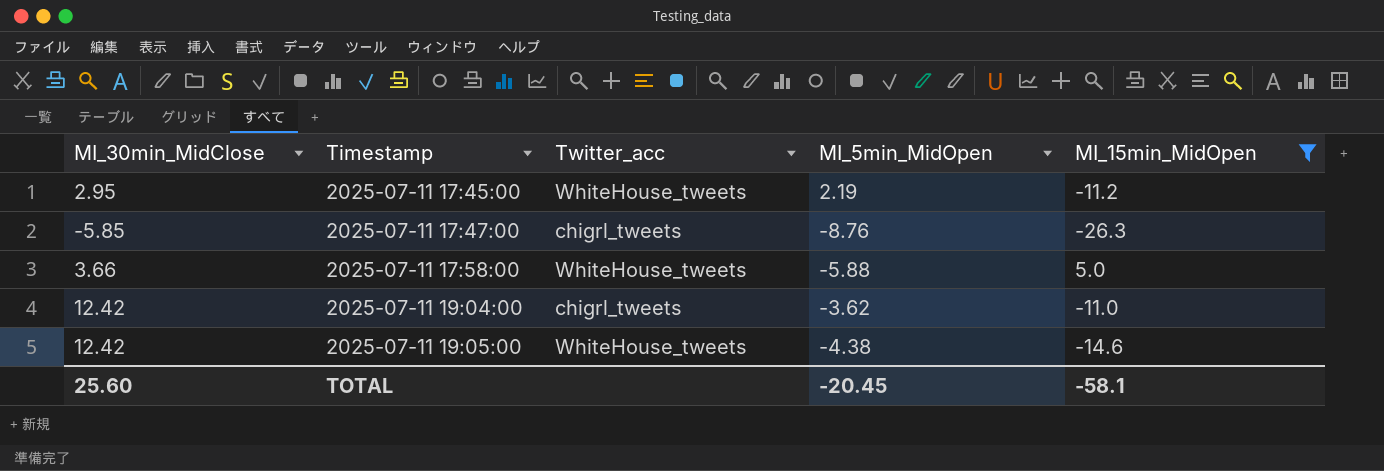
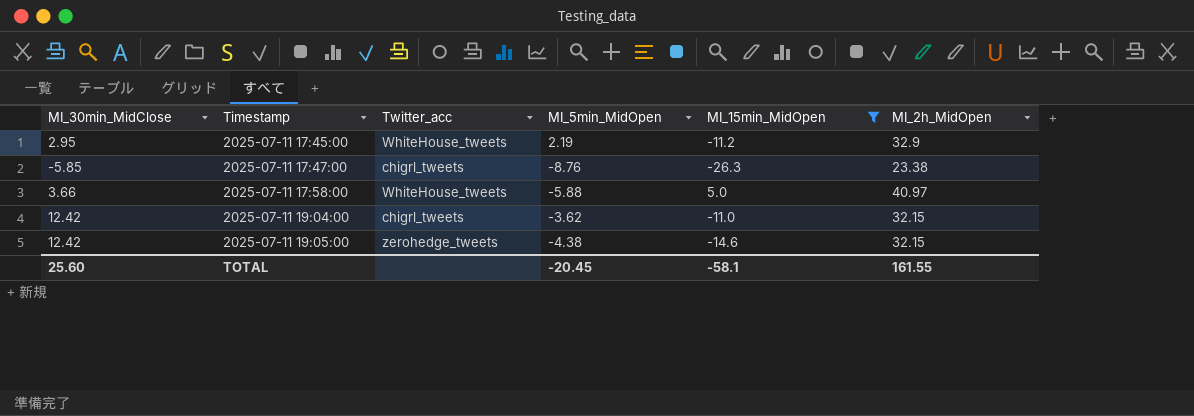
column MI_2h_MidOpen | position: none -> 6
2025-07-11 19:05:00 | Twitter_acc: WhiteHouse_tweets -> zerohedge_tweets

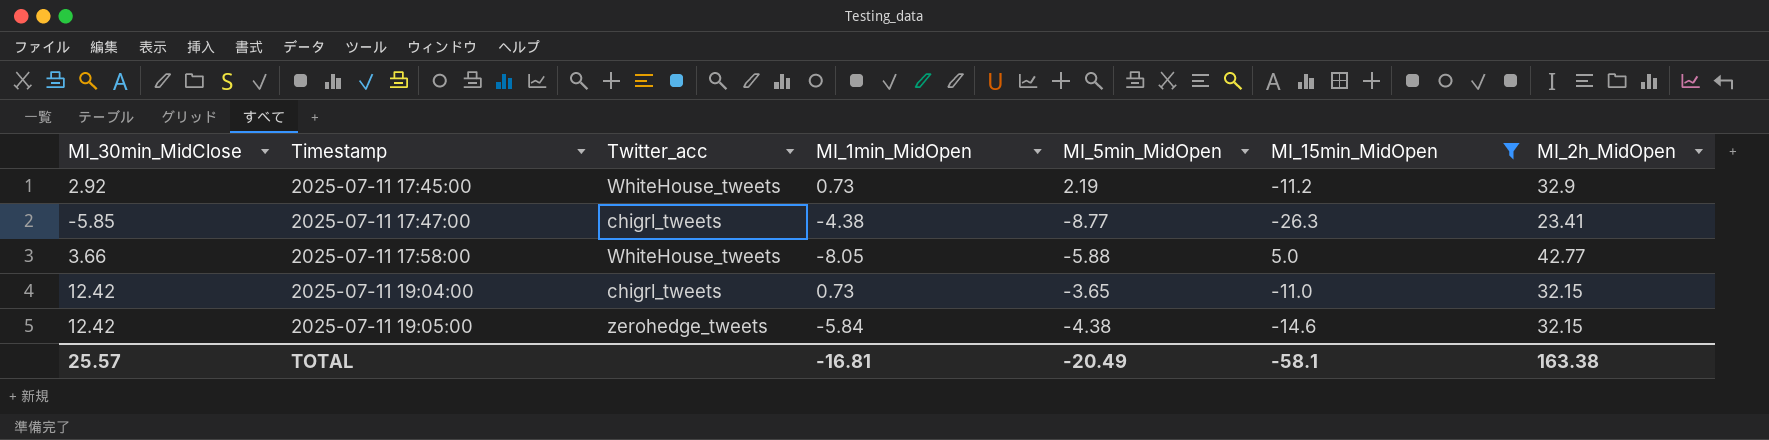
column MI_1min_MidOpen | position: none -> 4
2025-07-11 17:45:00 | MI_30min_MidClose: 2.95 -> 2.92
2025-07-11 17:47:00 | MI_5min_MidOpen: -8.76 -> -8.77
2025-07-11 17:47:00 | MI_2h_MidOpen: 23.38 -> 23.41
2025-07-11 17:58:00 | MI_2h_MidOpen: 40.97 -> 42.77
2025-07-11 19:04:00 | MI_5min_MidOpen: -3.62 -> -3.65
TOTAL | MI_30min_MidClose: 25.60 -> 25.57
TOTAL | MI_5min_MidOpen: -20.45 -> -20.49
TOTAL | MI_2h_MidOpen: 161.55 -> 163.38

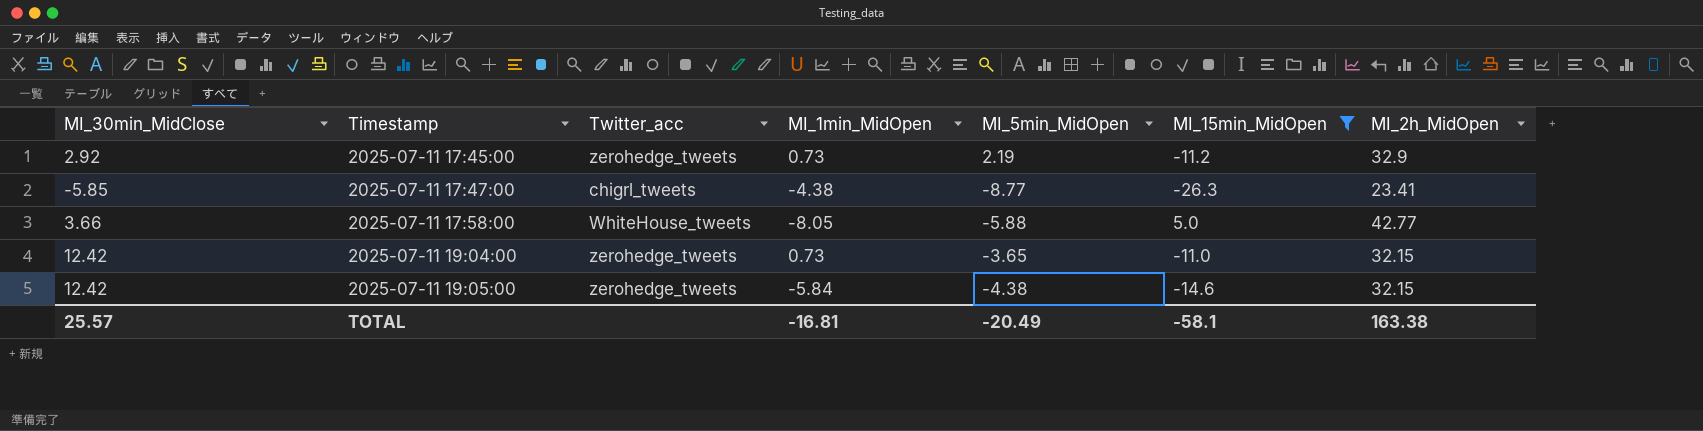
2025-07-11 17:45:00 | Twitter_acc: WhiteHouse_tweets -> zerohedge_tweets
2025-07-11 19:04:00 | Twitter_acc: chigrl_tweets -> zerohedge_tweets

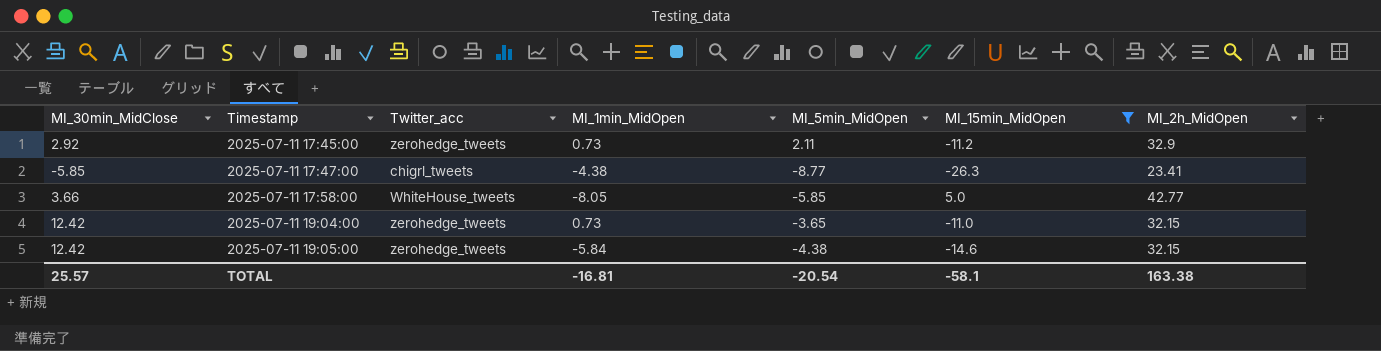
2025-07-11 17:45:00 | MI_5min_MidOpen: 2.19 -> 2.11
2025-07-11 17:58:00 | MI_5min_MidOpen: -5.88 -> -5.85
TOTAL | MI_5min_MidOpen: -20.49 -> -20.54

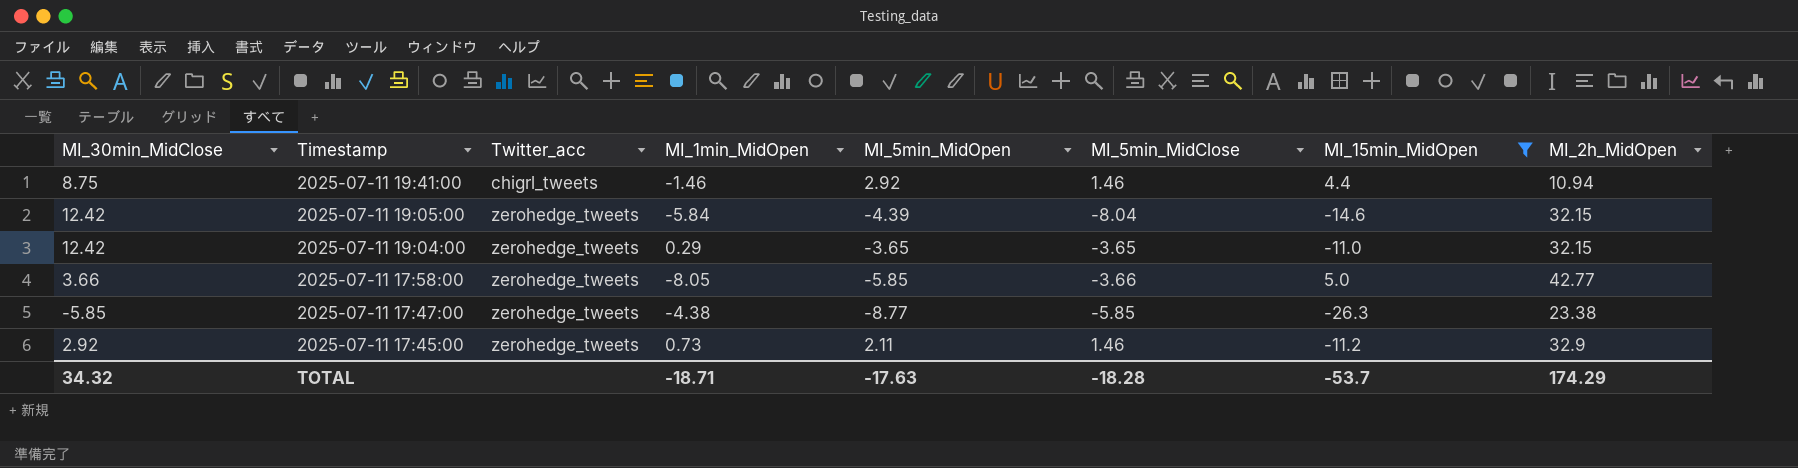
row order: Timestamp ascending -> Timestamp descending
column MI_5min_MidClose | position: none -> 6
row 2025-07-11 19:41:00: none -> 8.75 | chigrl_tweets | -1.46 | 2.92 | 1.46 | 4.4 | 10.94
2025-07-11 19:05:00 | MI_5min_MidOpen: -4.38 -> -4.39
2025-07-11 19:04:00 | MI_1min_MidOpen: 0.73 -> 0.29
2025-07-11 17:58:00 | Twitter_acc: WhiteHouse_tweets -> zerohedge_tweets
2025-07-11 17:47:00 | Twitter_acc: chigrl_tweets -> zerohedge_tweets
2025-07-11 17:47:00 | MI_2h_MidOpen: 23.41 -> 23.38
TOTAL | MI_30min_MidClose: 25.57 -> 34.32
TOTAL | MI_1min_MidOpen: -16.81 -> -18.71
TOTAL | MI_5min_MidOpen: -20.54 -> -17.63
TOTAL | MI_15min_MidOpen: -58.1 -> -53.7
TOTAL | MI_2h_MidOpen: 163.38 -> 174.29

